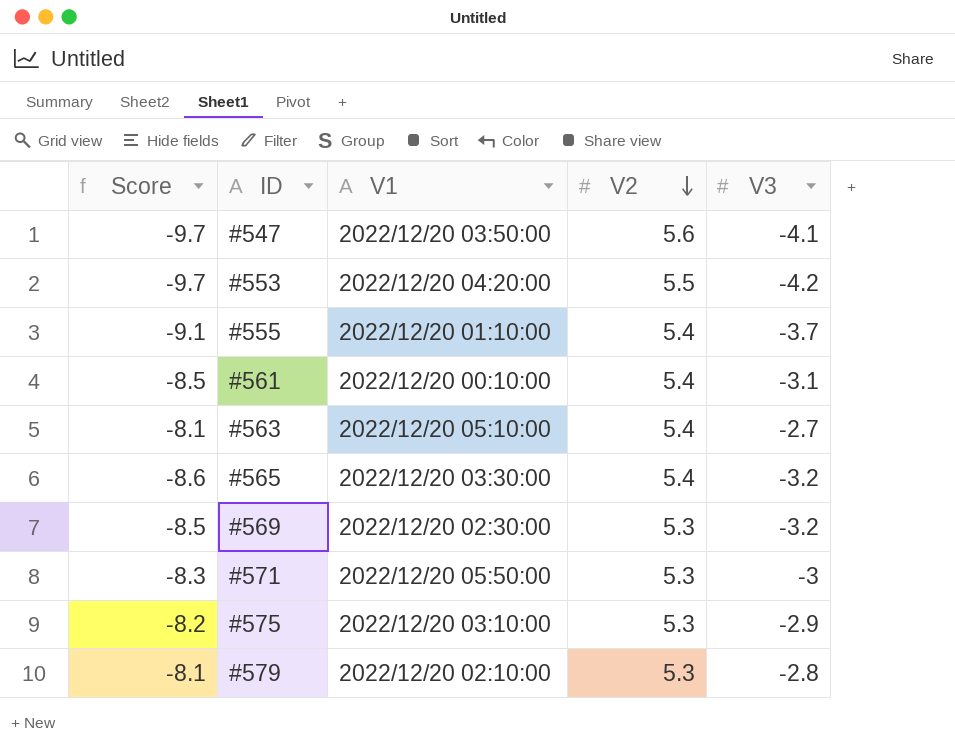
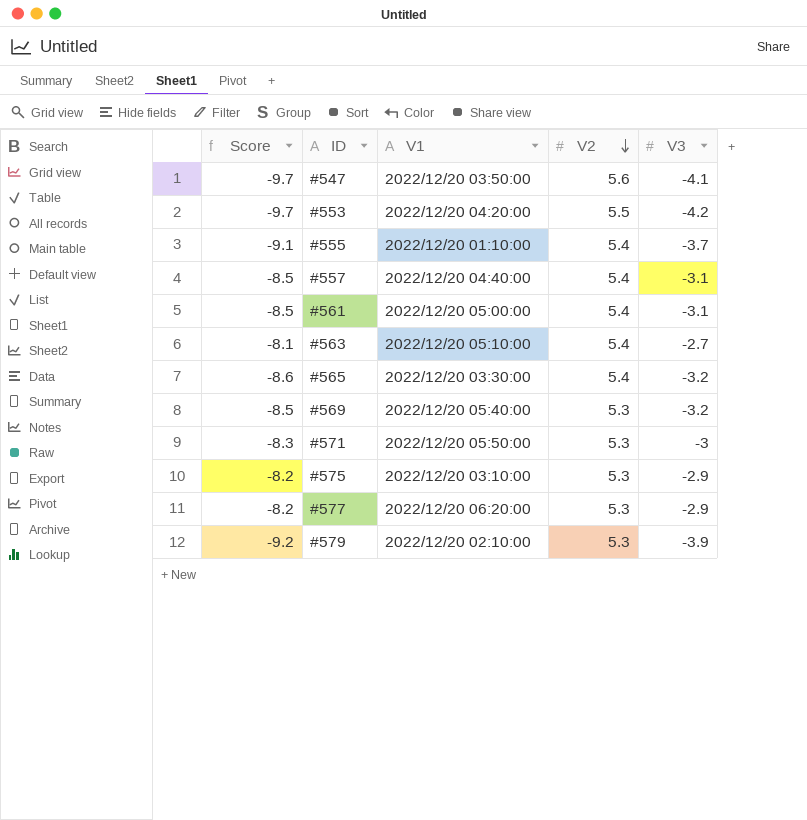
row #557: none -> -8.5 | 2022/12/20 04:40:00 | 5.4 | -3.1
#561 | V1: 2022/12/20 00:10:00 -> 2022/12/20 05:00:00
#569 | V1: 2022/12/20 02:30:00 -> 2022/12/20 05:40:00
row #577: none -> -8.2 | 2022/12/20 06:20:00 | 5.3 | -2.9
#579 | Score: -8.1 -> -9.2
#579 | V3: -2.8 -> -3.9

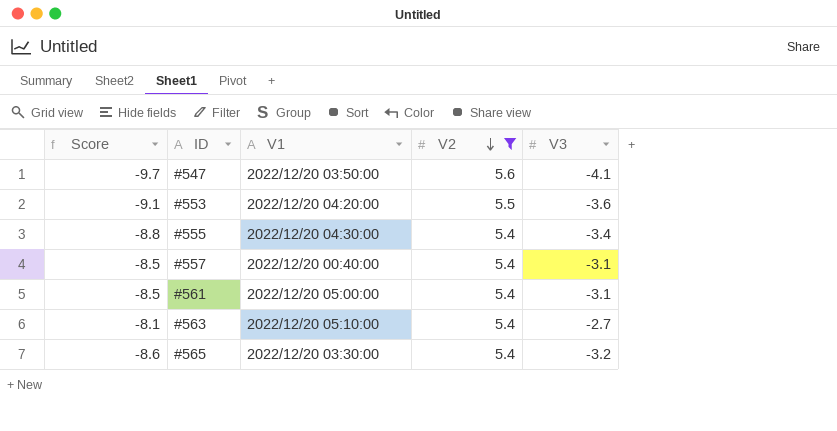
filter: none -> V2 != 5.3
#553 | Score: -9.7 -> -9.1
#553 | V3: -4.2 -> -3.6
#555 | Score: -9.1 -> -8.8
#555 | V1: 2022/12/20 01:10:00 -> 2022/12/20 04:30:00
#555 | V3: -3.7 -> -3.4
#557 | V1: 2022/12/20 04:40:00 -> 2022/12/20 00:40:00

